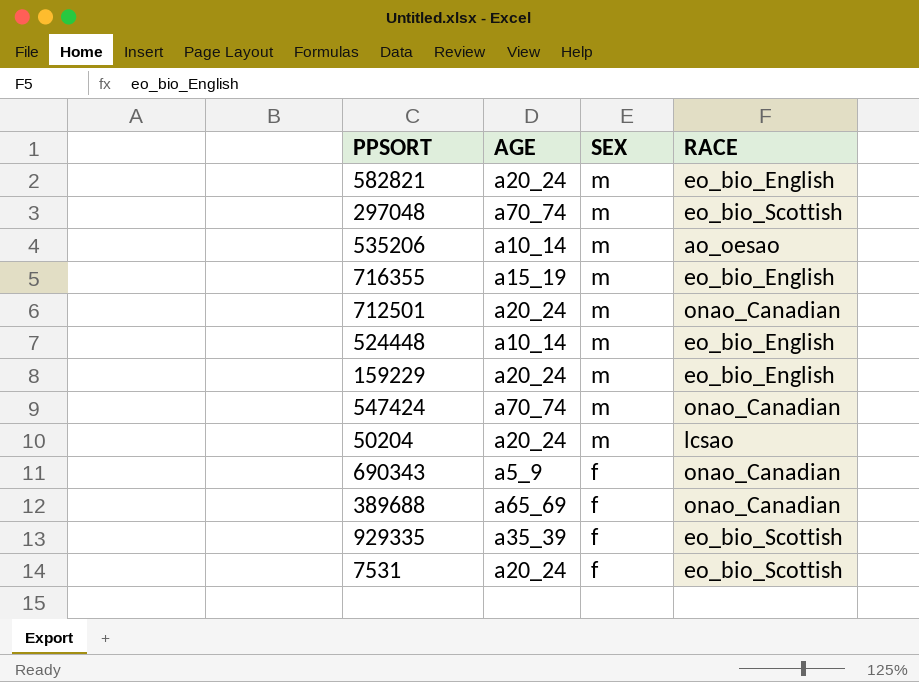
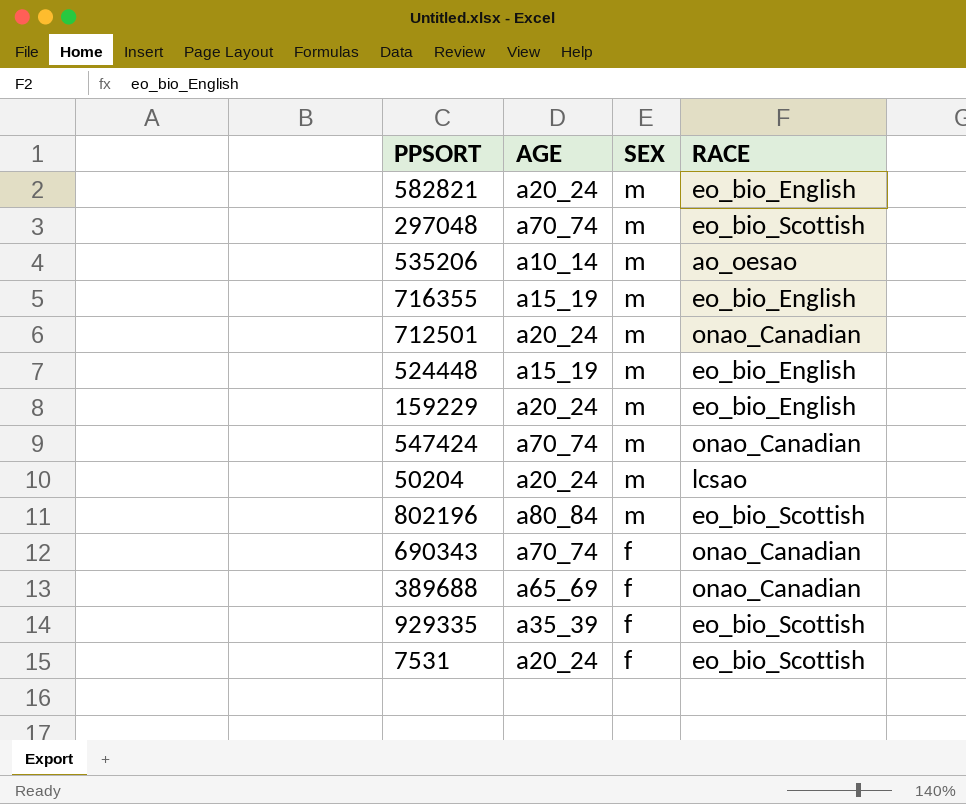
524448 | AGE: a10_14 -> a15_19
row 802196: none -> a80_84 | m | eo_bio_Scottish
690343 | AGE: a5_9 -> a70_74

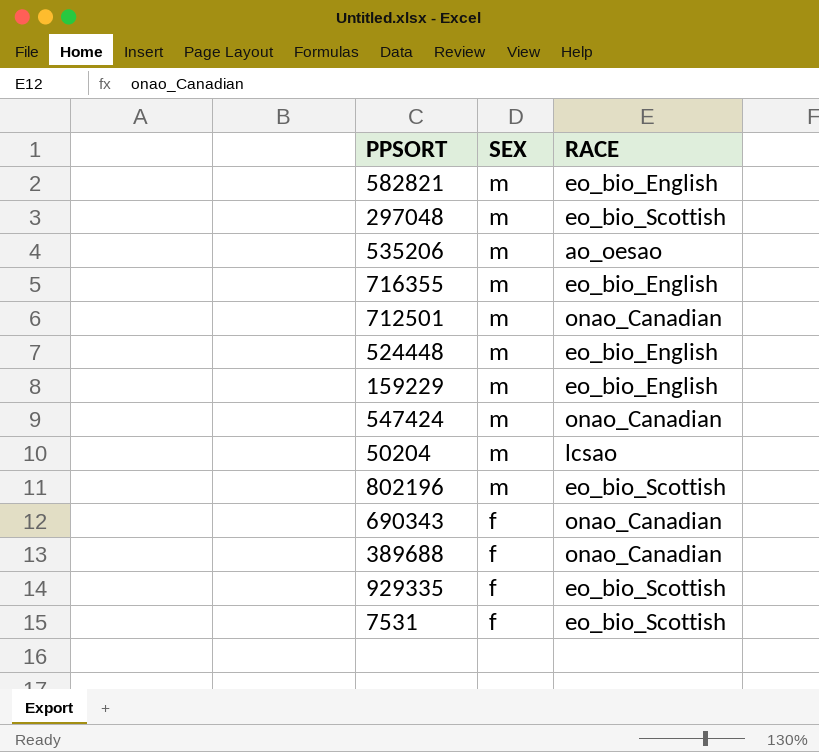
column AGE | position: 2 -> none

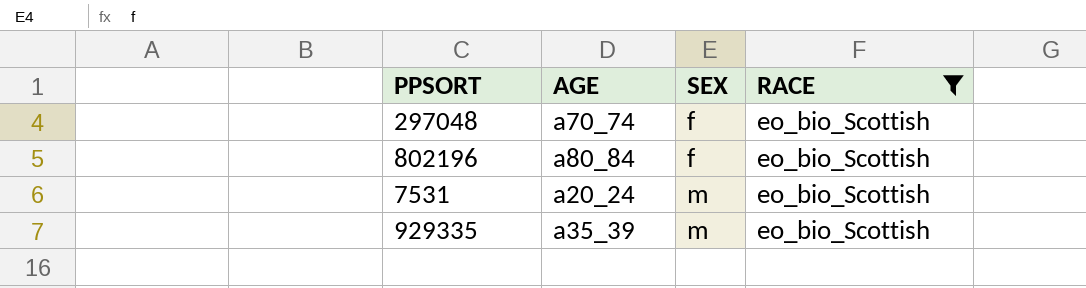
filter: none -> RACE = eo_bio_Scottish
row order: SEX descending -> SEX ascending
column AGE | position: none -> 2
297048 | SEX: m -> f
802196 | SEX: m -> f
7531 | SEX: f -> m
929335 | SEX: f -> m

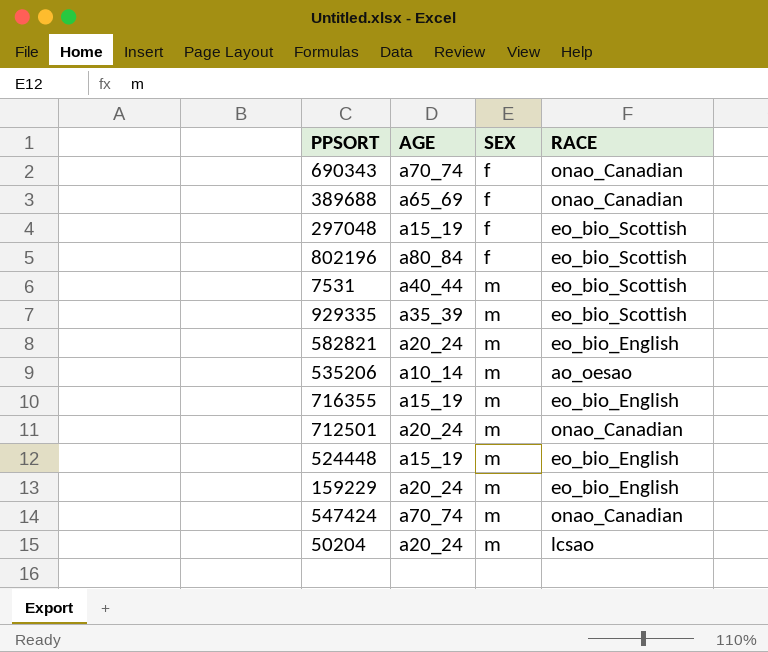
filter: RACE = eo_bio_Scottish -> none
297048 | AGE: a70_74 -> a15_19
7531 | AGE: a20_24 -> a40_44

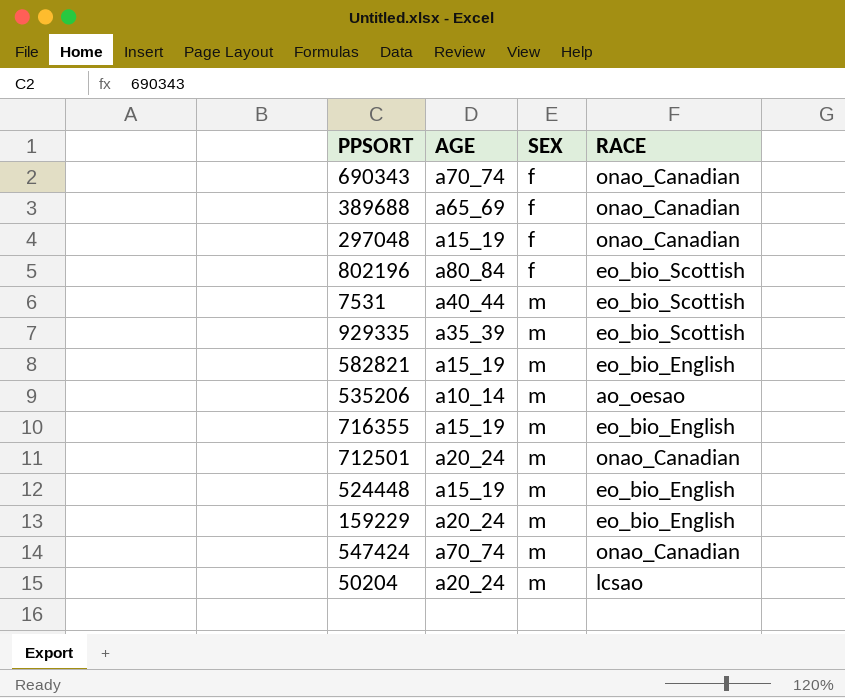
297048 | RACE: eo_bio_Scottish -> onao_Canadian
582821 | AGE: a20_24 -> a15_19

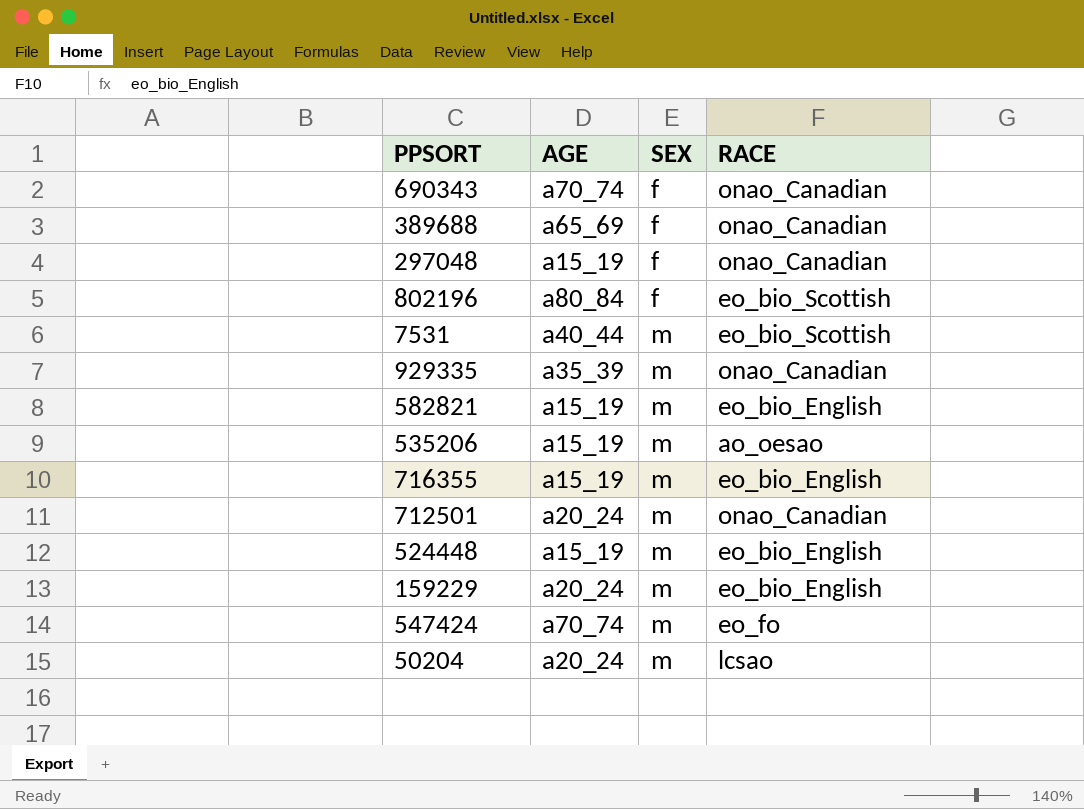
929335 | RACE: eo_bio_Scottish -> onao_Canadian
535206 | AGE: a10_14 -> a15_19
547424 | RACE: onao_Canadian -> eo_fo

